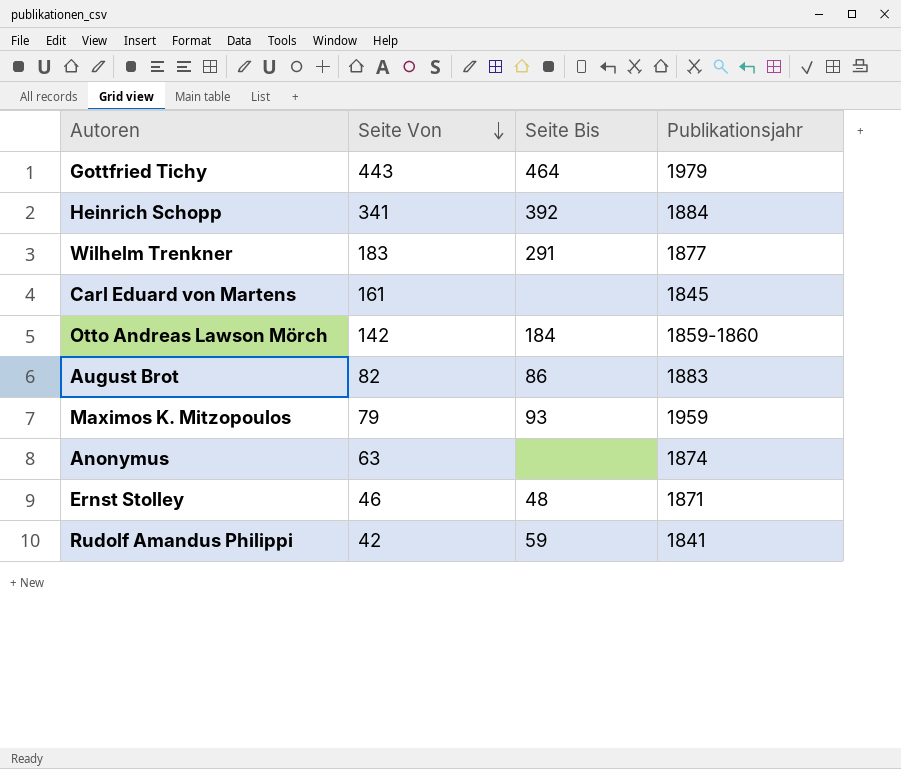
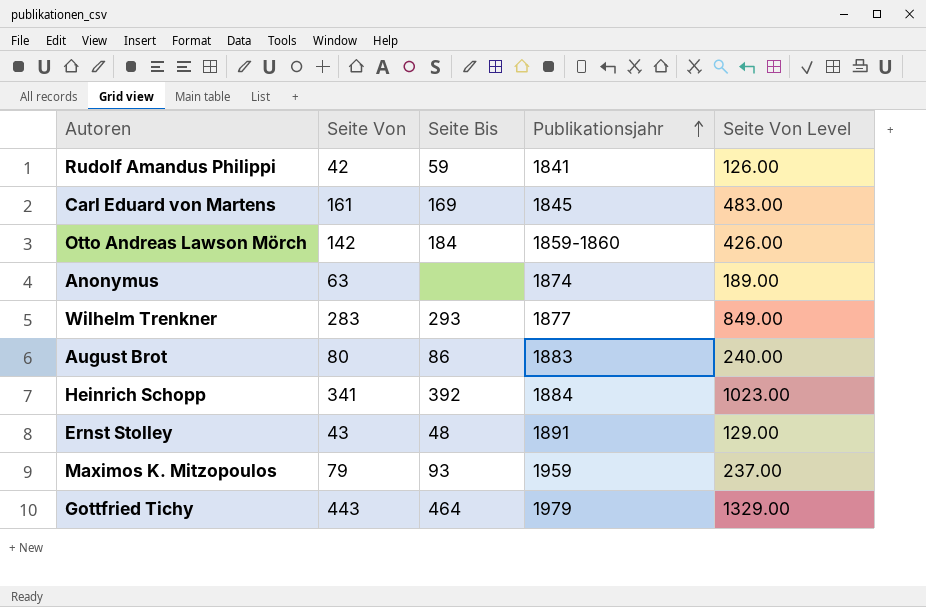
row order: Seite Von descending -> Publikationsjahr ascending
column Seite Von Level | formula: none -> [Seite Von] * 3
Carl Eduard von Martens | Seite Bis: none -> 169
Wilhelm Trenkner | Seite Von: 183 -> 283
Wilhelm Trenkner | Seite Bis: 291 -> 293
August Brot | Seite Von: 82 -> 80
Ernst Stolley | Seite Von: 46 -> 43
Ernst Stolley | Publikationsjahr: 1871 -> 1891

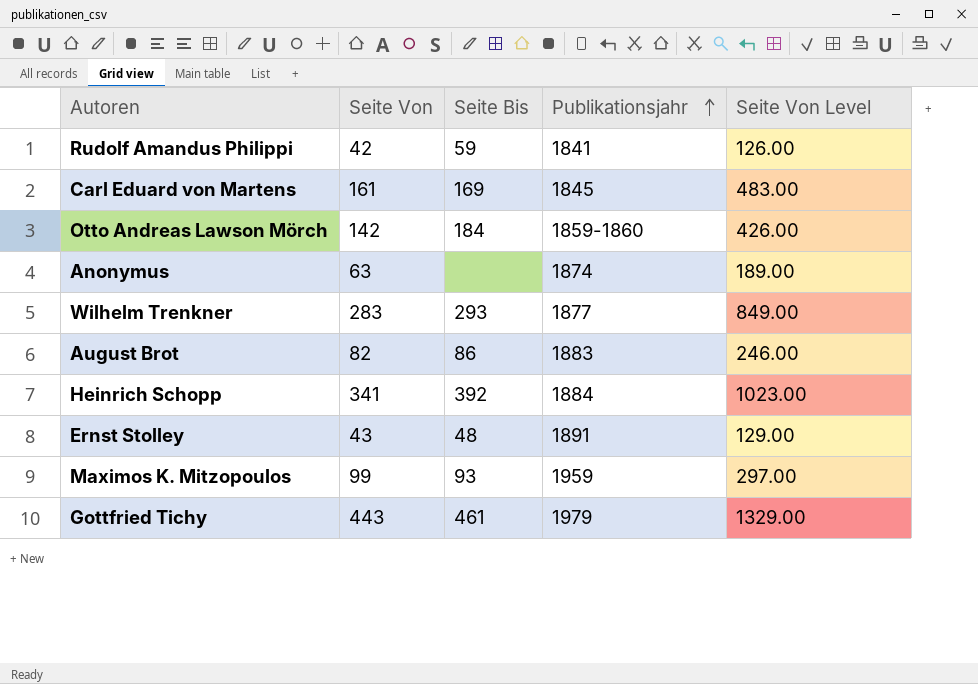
August Brot | Seite Von: 80 -> 82
August Brot | Seite Von Level: 240.00 -> 246.00
Maximos K. Mitzopoulos | Seite Von: 79 -> 99
Maximos K. Mitzopoulos | Seite Von Level: 237.00 -> 297.00
Gottfried Tichy | Seite Bis: 464 -> 461

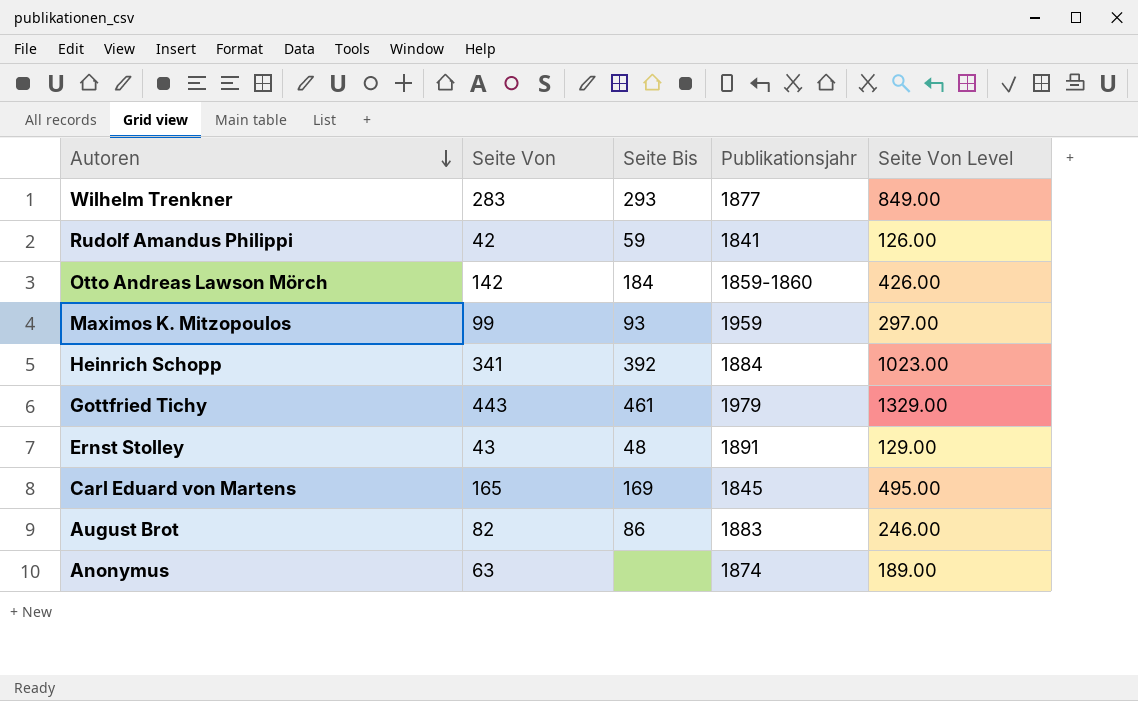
row order: Publikationsjahr ascending -> Autoren descending
Carl Eduard von Martens | Seite Von: 161 -> 165
Carl Eduard von Martens | Seite Von Level: 483.00 -> 495.00

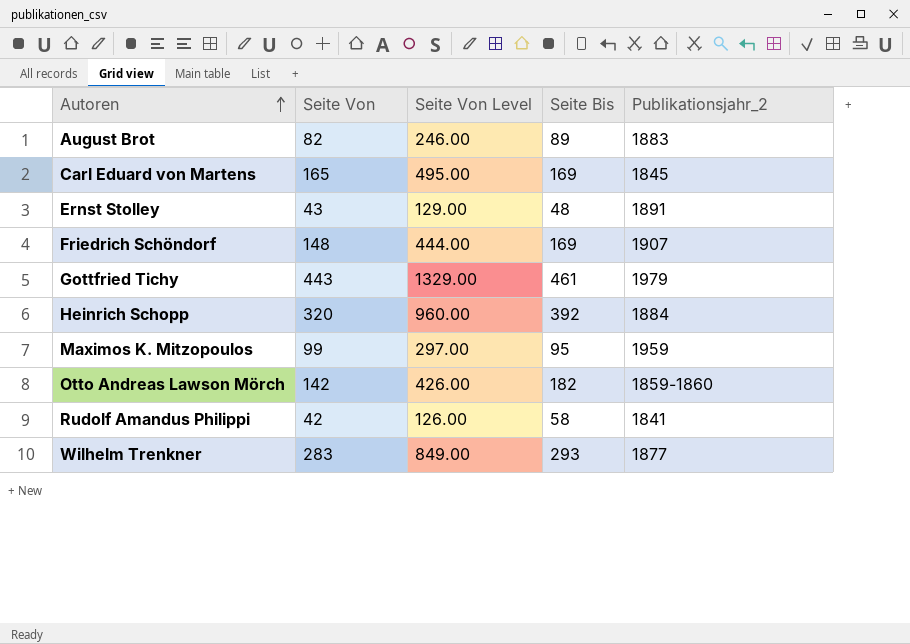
row order: Autoren descending -> Autoren ascending
column Seite Von Level | position: 5 -> 3
column name: Publikationsjahr -> Publikationsjahr_2
row Anonymus: 63 | none | 1874 | 189.00 -> none
August Brot | Seite Bis: 86 -> 89
row Friedrich Schöndorf: none -> 148 | 444.00 | 169 | 1907
Heinrich Schopp | Seite Von: 341 -> 320
Heinrich Schopp | Seite Von Level: 1023.00 -> 960.00
Maximos K. Mitzopoulos | Seite Bis: 93 -> 95
Otto Andreas Lawson Mörch | Seite Bis: 184 -> 182
Rudolf Amandus Philippi | Seite Bis: 59 -> 58

